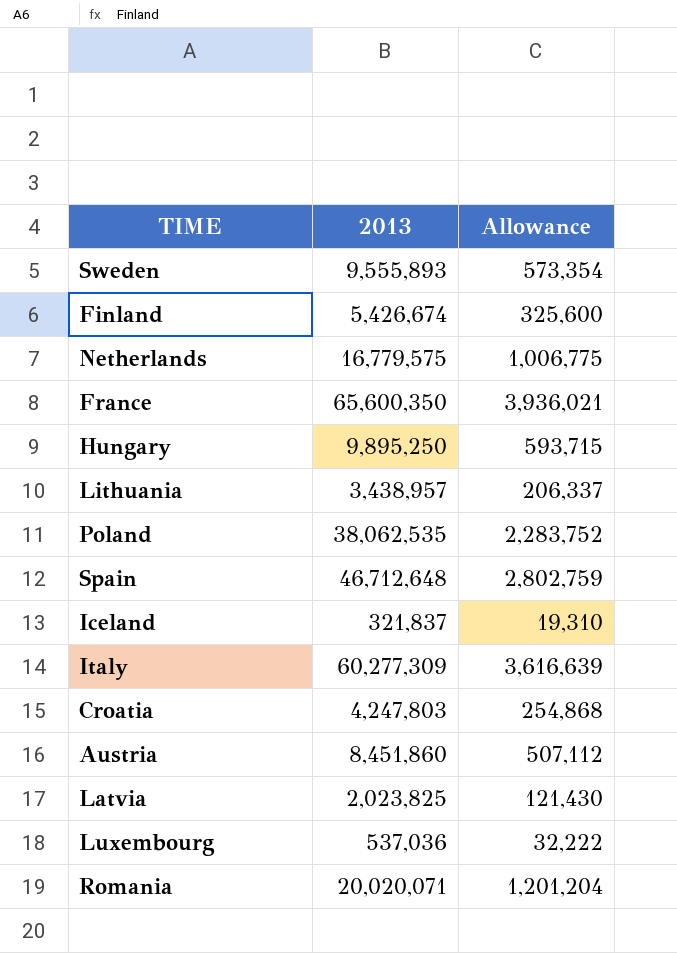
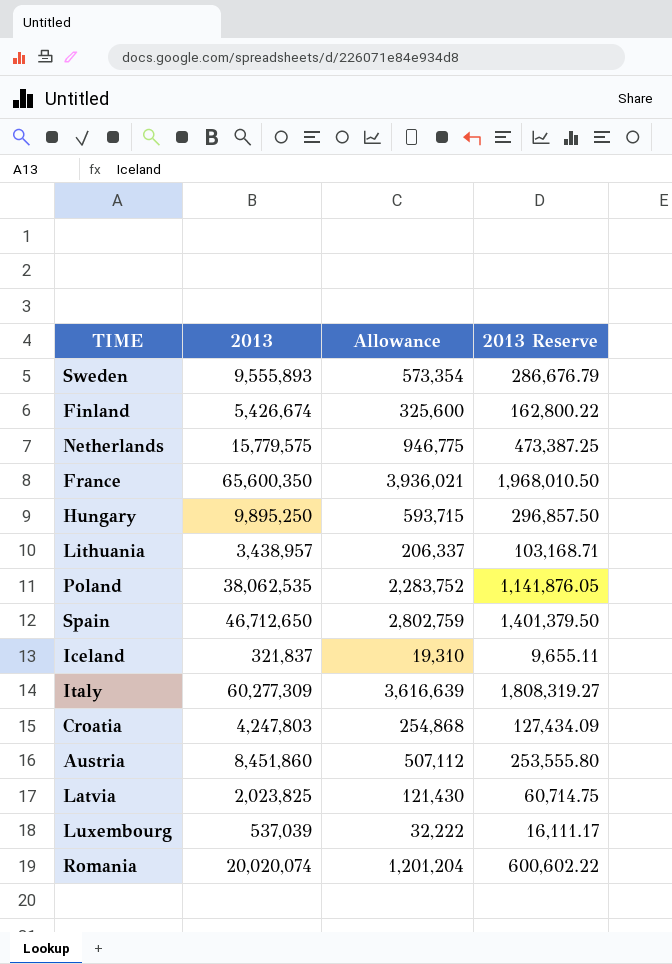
column 2013 Reserve | formula: none -> [2013] * 0.03
Netherlands | 2013: 16,779,575 -> 15,779,575
Netherlands | Allowance: 1,006,775 -> 946,775
Spain | 2013: 46,712,648 -> 46,712,650
Luxembourg | 2013: 537,036 -> 537,039
Romania | 2013: 20,020,071 -> 20,020,074

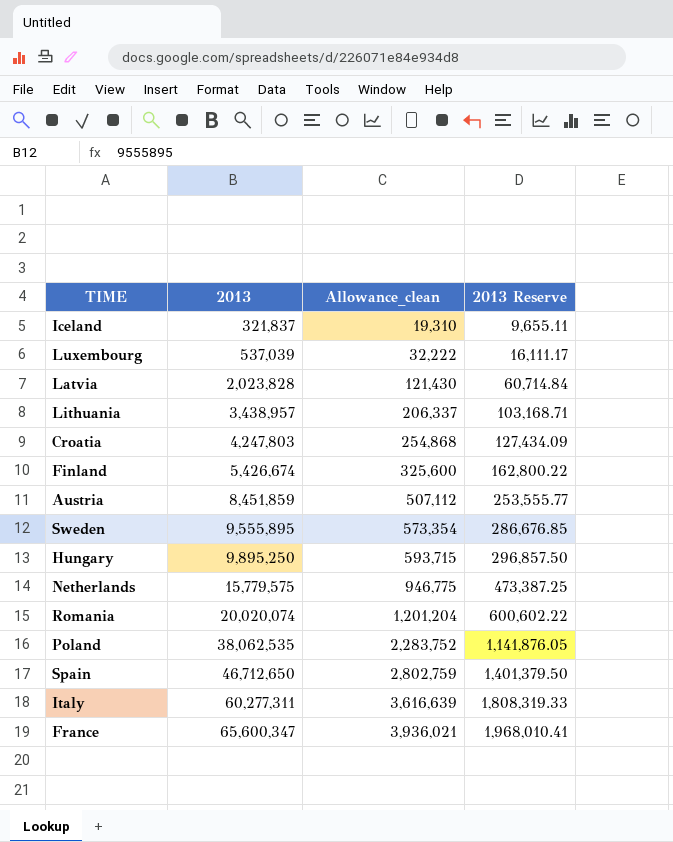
row order: none -> 2013 ascending
column name: Allowance -> Allowance_clean
Latvia | 2013: 2,023,825 -> 2,023,828
Latvia | 2013 Reserve: 60,714.75 -> 60,714.84
Austria | 2013: 8,451,860 -> 8,451,859
Austria | 2013 Reserve: 253,555.80 -> 253,555.77
Sweden | 2013: 9,555,893 -> 9,555,895
Sweden | 2013 Reserve: 286,676.79 -> 286,676.85
Italy | 2013: 60,277,309 -> 60,277,311
Italy | 2013 Reserve: 1,808,319.27 -> 1,808,319.33
France | 2013: 65,600,350 -> 65,600,347
France | 2013 Reserve: 1,968,010.50 -> 1,968,010.41

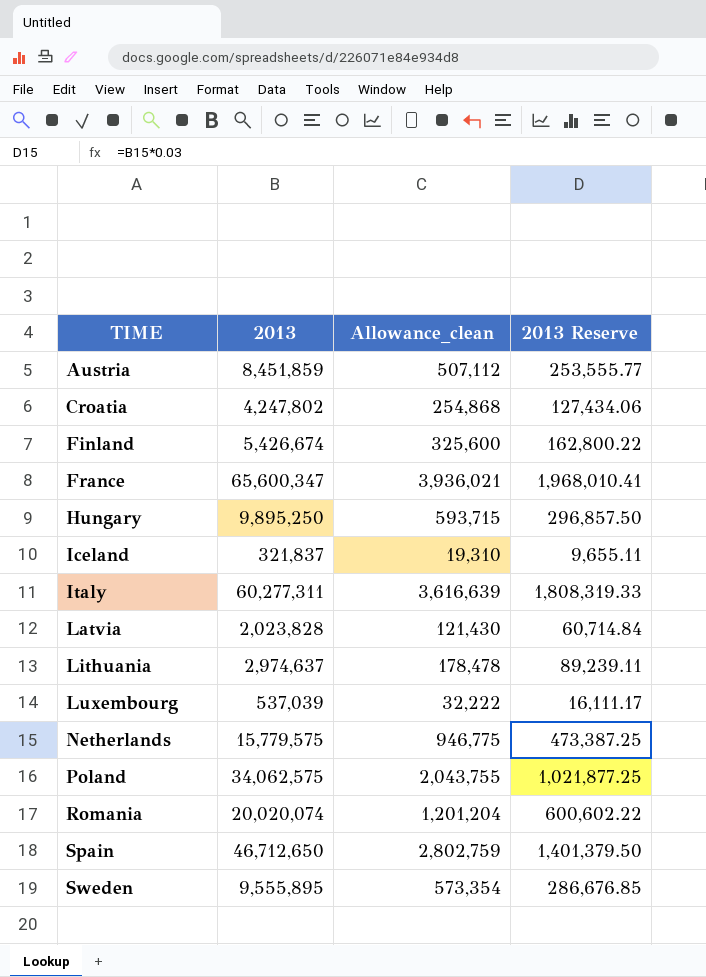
row order: 2013 ascending -> TIME ascending
Croatia | 2013: 4,247,803 -> 4,247,802
Croatia | 2013 Reserve: 127,434.09 -> 127,434.06
Lithuania | 2013: 3,438,957 -> 2,974,637
Lithuania | Allowance_clean: 206,337 -> 178,478
Lithuania | 2013 Reserve: 103,168.71 -> 89,239.11
Poland | 2013: 38,062,535 -> 34,062,575
Poland | Allowance_clean: 2,283,752 -> 2,043,755
Poland | 2013 Reserve: 1,141,876.05 -> 1,021,877.25

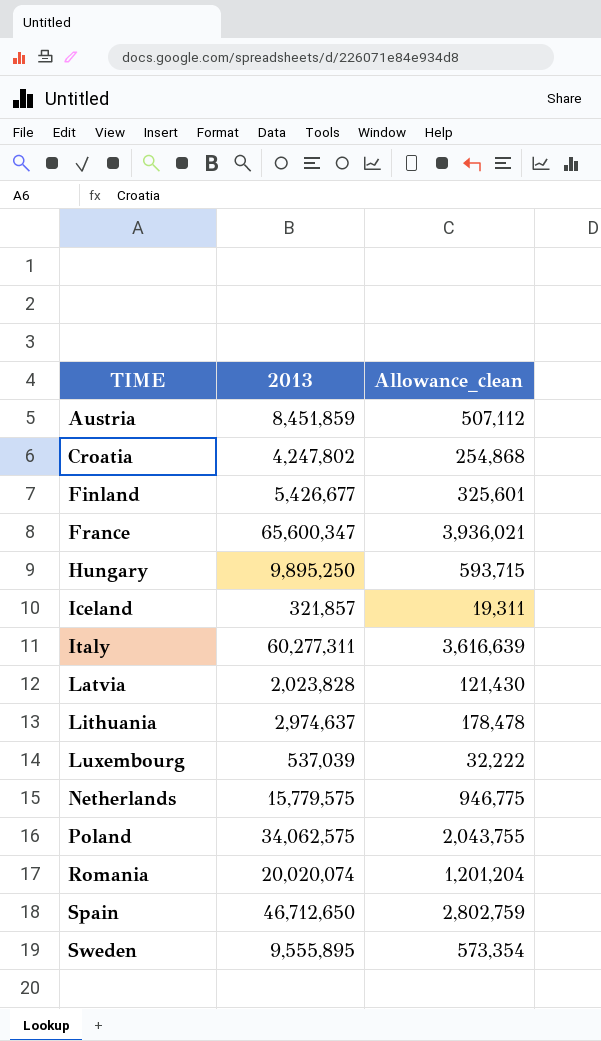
column 2013 Reserve | formula: [2013] * 0.03 -> none
Finland | 2013: 5,426,674 -> 5,426,677
Finland | Allowance_clean: 325,600 -> 325,601
Iceland | 2013: 321,837 -> 321,857
Iceland | Allowance_clean: 19,310 -> 19,311

